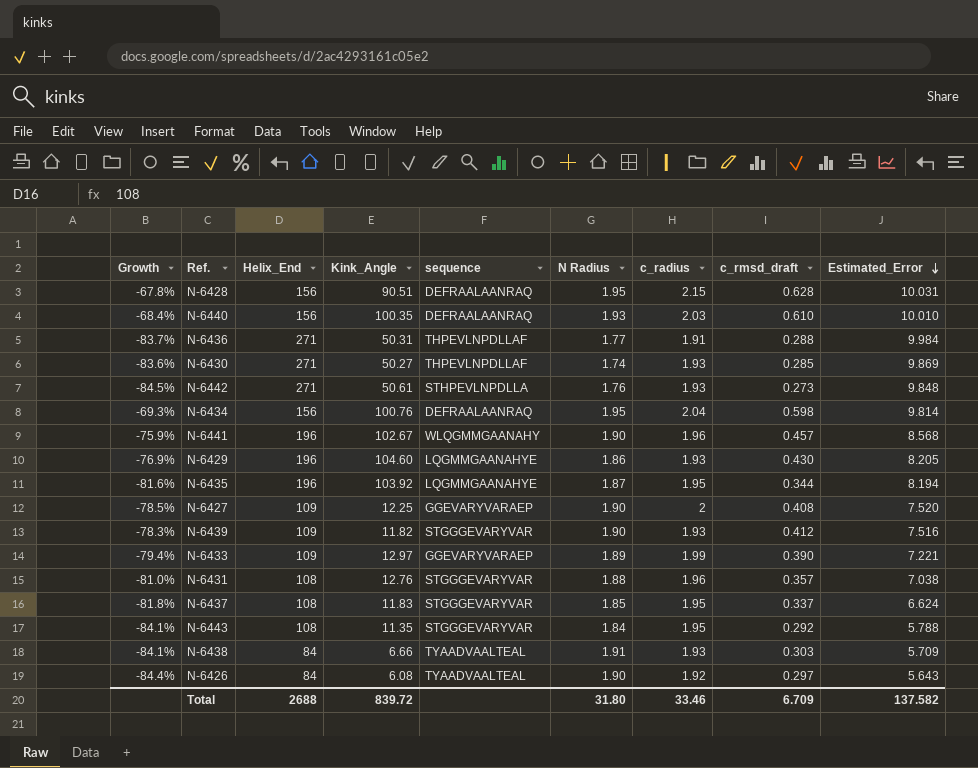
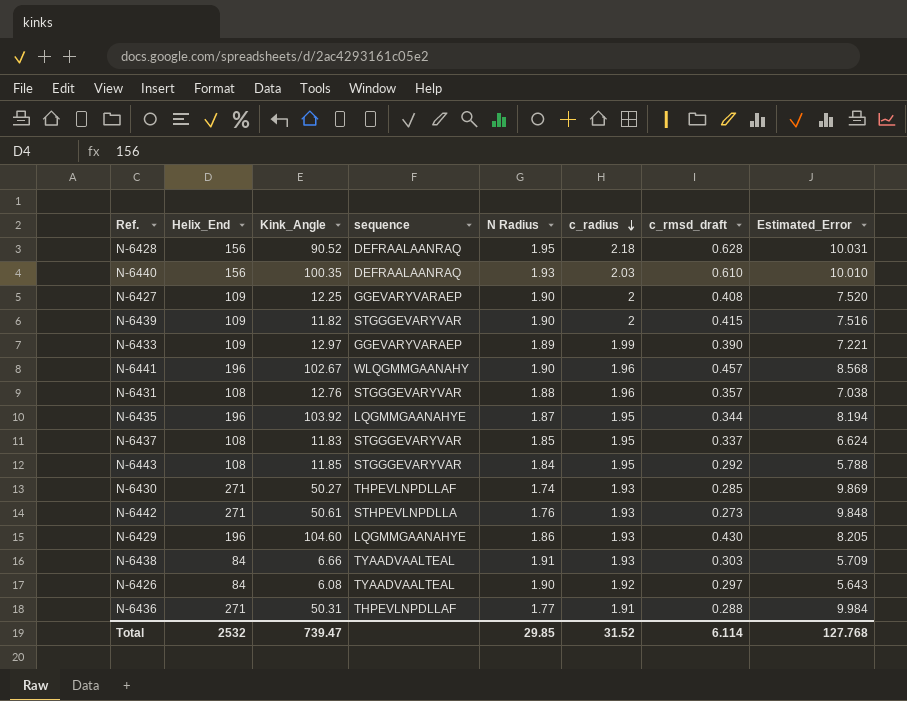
row order: Estimated_Error descending -> c_radius descending
column Growth | formula: ([c_rmsd_draft] - [N Radius]) / [N Radius] -> none
row N-6434: -69.3% | 156 | 100.76 | DEFRAALAANRAQ | 1.95 | 2.04 | 0.598 | 9.814 -> none
N-6428 | Kink_Angle: 90.51 -> 90.52
N-6428 | c_radius: 2.15 -> 2.18
N-6439 | c_radius: 1.93 -> 2
N-6439 | c_rmsd_draft: 0.412 -> 0.415
N-6443 | Kink_Angle: 11.35 -> 11.85
Total | Helix_End: 2688 -> 2532
Total | Kink_Angle: 839.72 -> 739.47
Total | N Radius: 31.80 -> 29.85
Total | c_radius: 33.46 -> 31.52
Total | c_rmsd_draft: 6.709 -> 6.114
Total | Estimated_Error: 137.582 -> 127.768

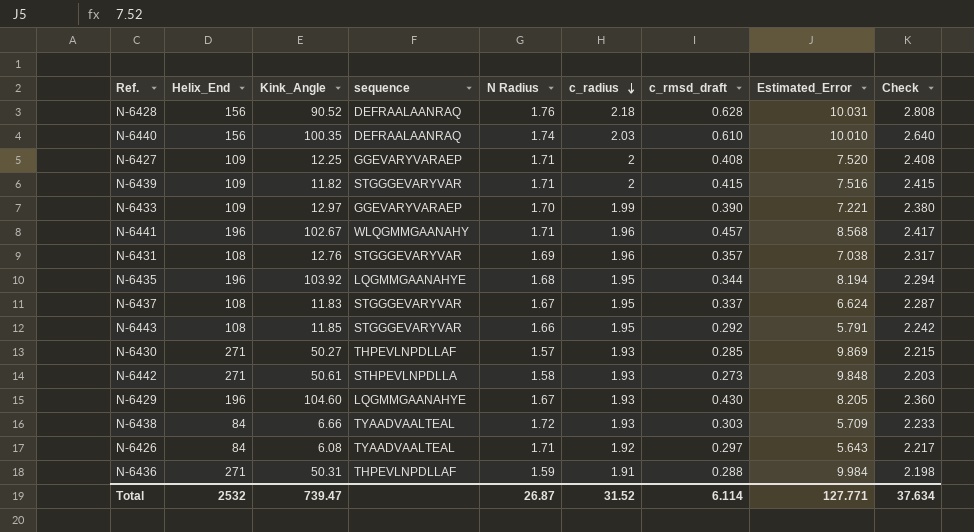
column Check | formula: none -> [c_radius] + [c_rmsd_draft]
N-6428 | N Radius: 1.95 -> 1.76
N-6440 | N Radius: 1.93 -> 1.74
N-6427 | N Radius: 1.90 -> 1.71
N-6439 | N Radius: 1.90 -> 1.71
N-6433 | N Radius: 1.89 -> 1.70
N-6441 | N Radius: 1.90 -> 1.71
N-6431 | N Radius: 1.88 -> 1.69
N-6435 | N Radius: 1.87 -> 1.68
N-6437 | N Radius: 1.85 -> 1.67
N-6443 | N Radius: 1.84 -> 1.66
N-6443 | Estimated_Error: 5.788 -> 5.791
N-6430 | N Radius: 1.74 -> 1.57
N-6442 | N Radius: 1.76 -> 1.58
N-6429 | N Radius: 1.86 -> 1.67
N-6438 | N Radius: 1.91 -> 1.72
N-6426 | N Radius: 1.90 -> 1.71
N-6436 | N Radius: 1.77 -> 1.59
Total | N Radius: 29.85 -> 26.87
Total | Estimated_Error: 127.768 -> 127.771

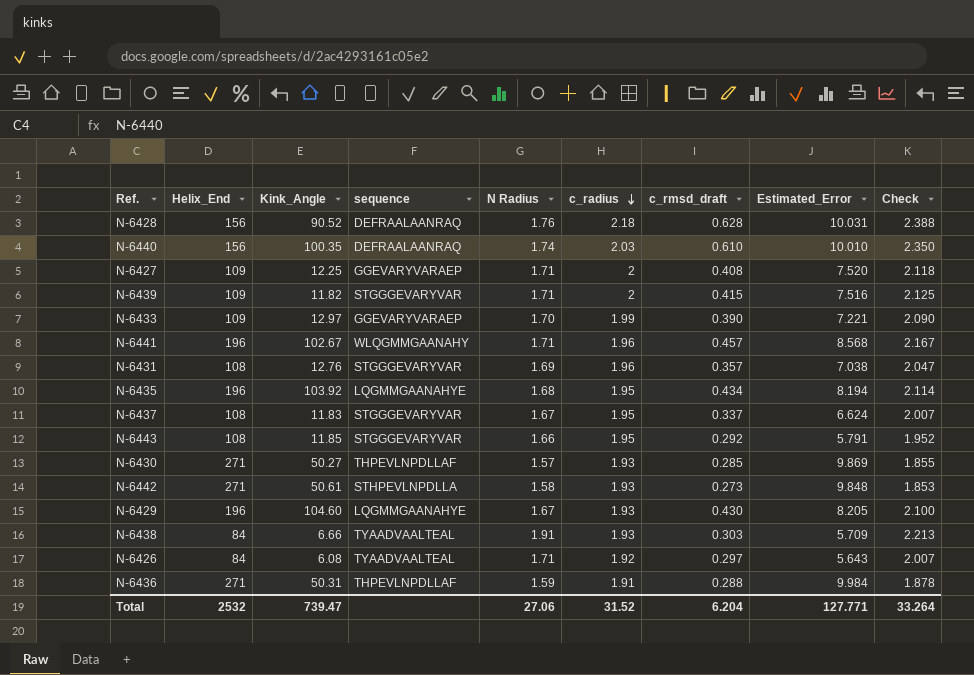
column Check | formula: [c_radius] + [c_rmsd_draft] -> [N Radius] + [c_rmsd_draft]
N-6435 | c_rmsd_draft: 0.344 -> 0.434
N-6438 | N Radius: 1.72 -> 1.91
Total | N Radius: 26.87 -> 27.06
Total | c_rmsd_draft: 6.114 -> 6.204
Total | Check: 37.634 -> 33.264

